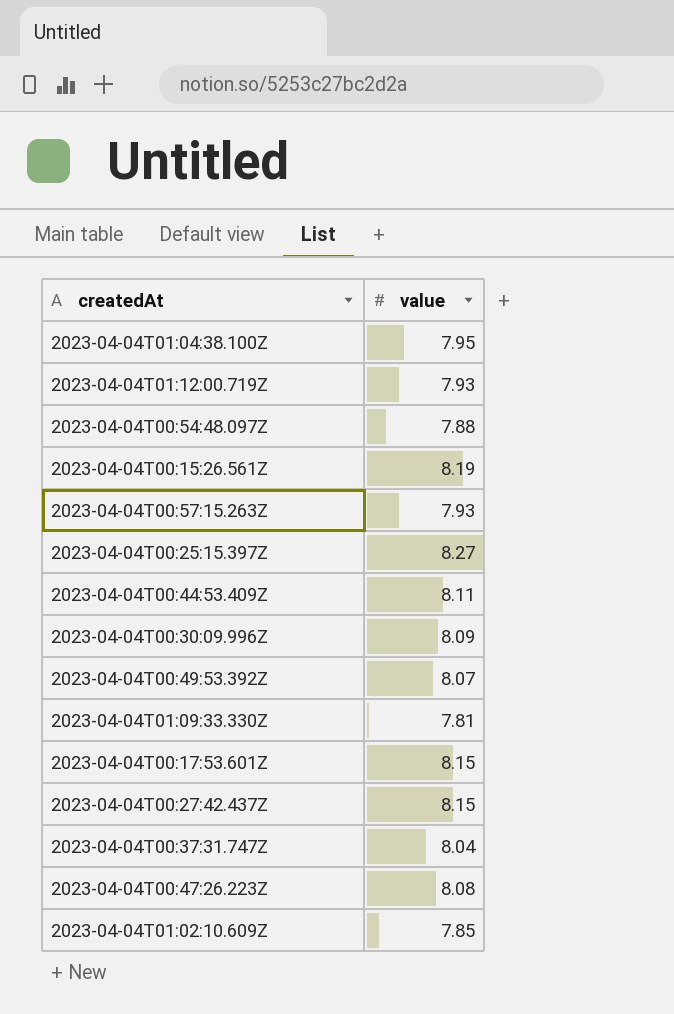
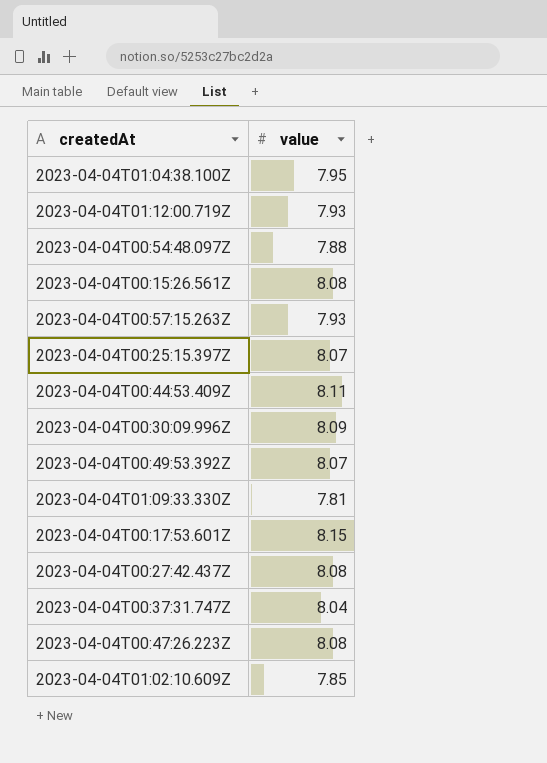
2023-04-04T00:15:26.561Z | value: 8.19 -> 8.08
2023-04-04T00:25:15.397Z | value: 8.27 -> 8.07
2023-04-04T00:27:42.437Z | value: 8.15 -> 8.08

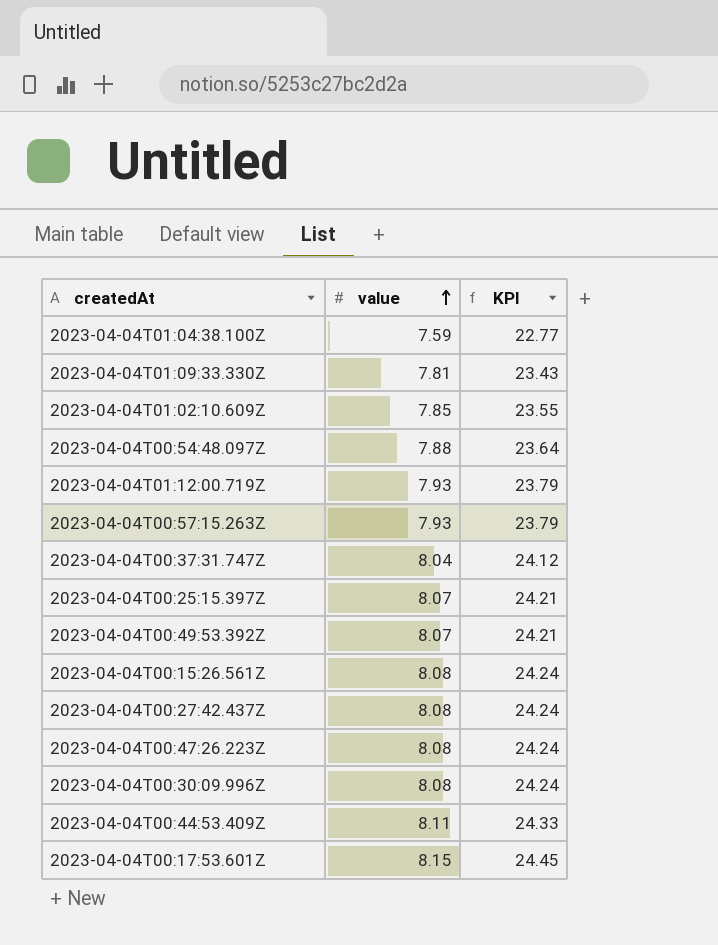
row order: none -> value ascending
column KPI | formula: none -> [value] * 3
2023-04-04T01:04:38.100Z | value: 7.95 -> 7.59
2023-04-04T00:30:09.996Z | value: 8.09 -> 8.08

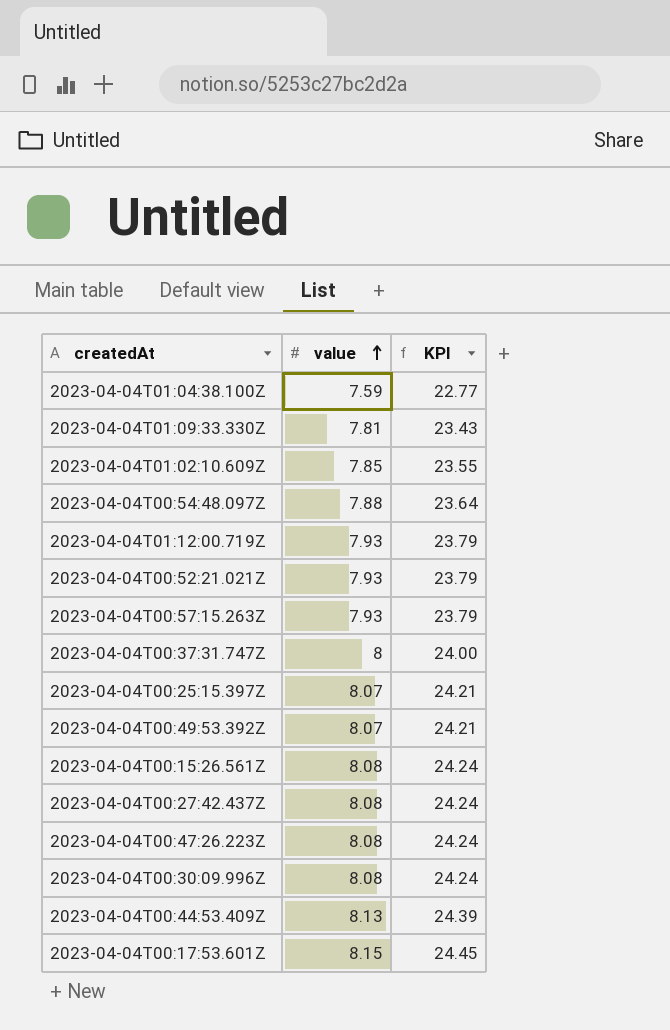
row 2023-04-04T00:52:21.021Z: none -> 7.93 | 23.79
2023-04-04T00:37:31.747Z | value: 8.04 -> 8
2023-04-04T00:37:31.747Z | KPI: 24.12 -> 24.00
2023-04-04T00:44:53.409Z | value: 8.11 -> 8.13
2023-04-04T00:44:53.409Z | KPI: 24.33 -> 24.39

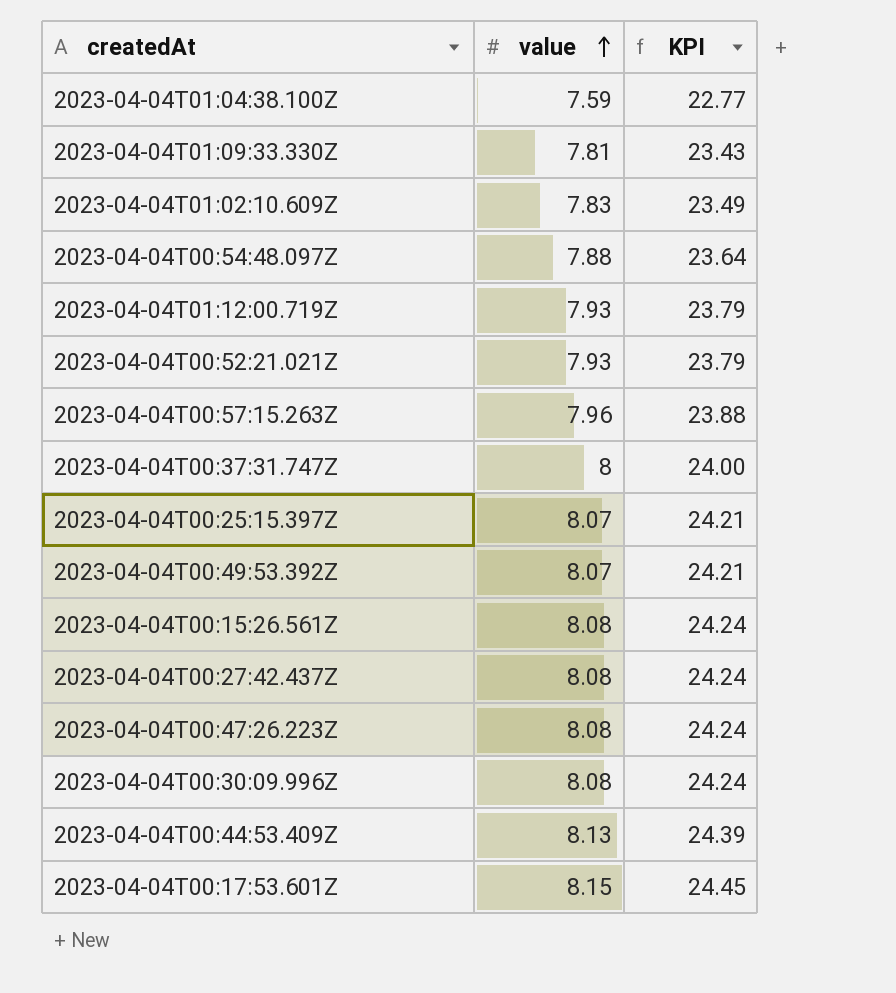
2023-04-04T01:02:10.609Z | value: 7.85 -> 7.83
2023-04-04T01:02:10.609Z | KPI: 23.55 -> 23.49
2023-04-04T00:57:15.263Z | value: 7.93 -> 7.96
2023-04-04T00:57:15.263Z | KPI: 23.79 -> 23.88

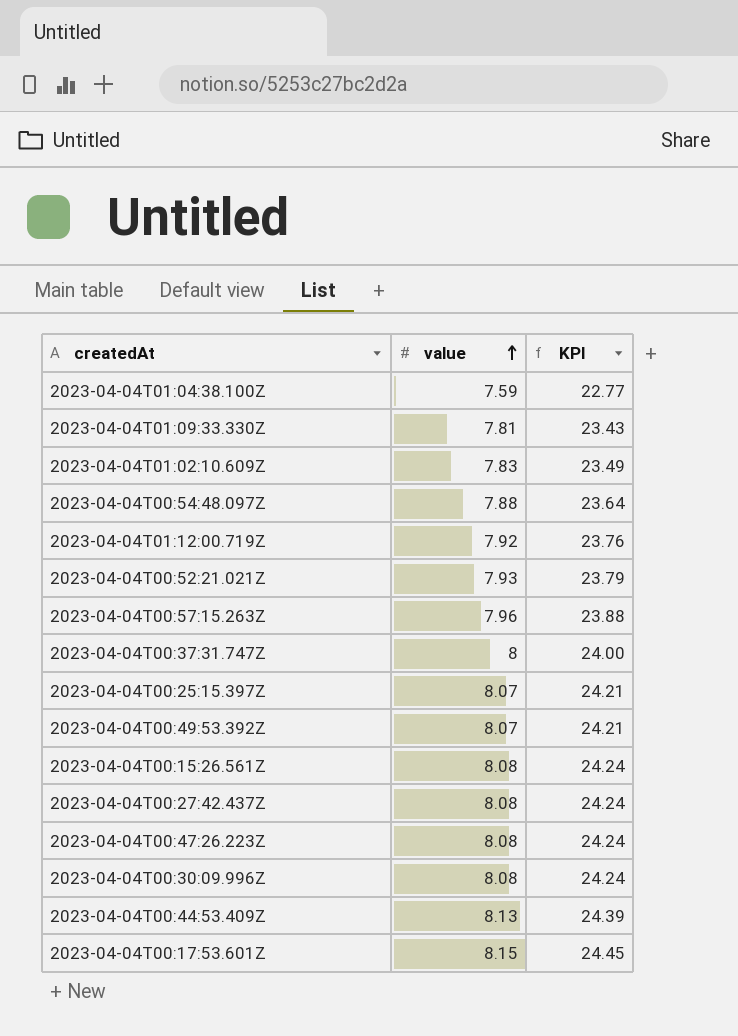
2023-04-04T01:12:00.719Z | value: 7.93 -> 7.92
2023-04-04T01:12:00.719Z | KPI: 23.79 -> 23.76

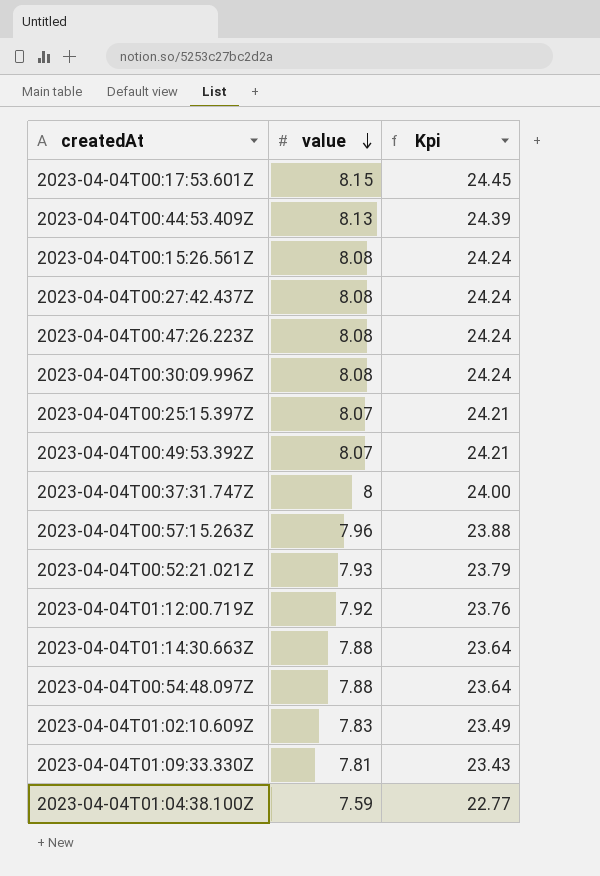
row order: value ascending -> value descending
column name: KPI -> Kpi
row 2023-04-04T01:14:30.663Z: none -> 7.88 | 23.64

